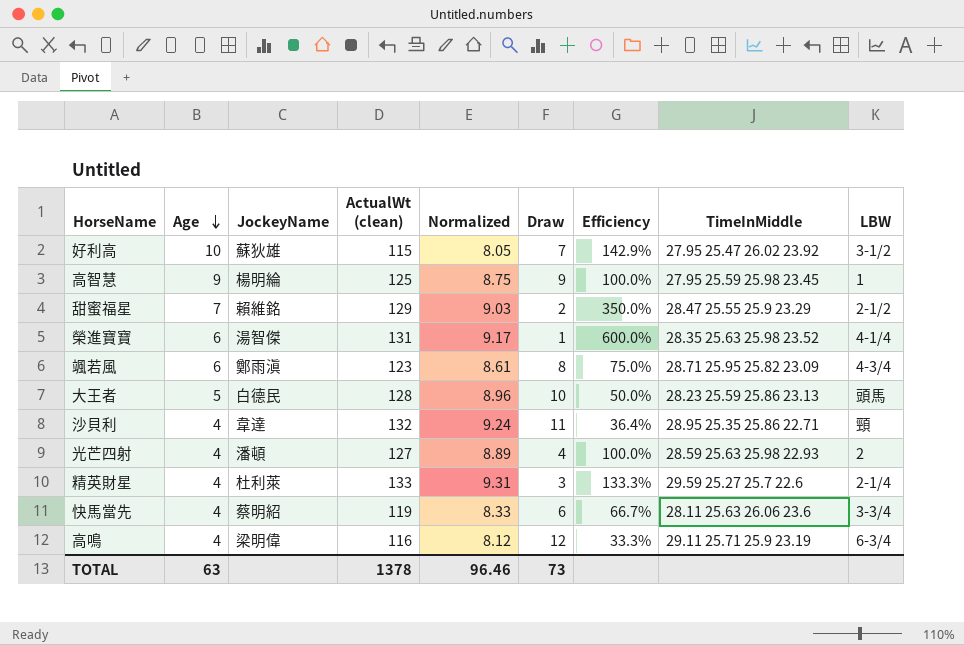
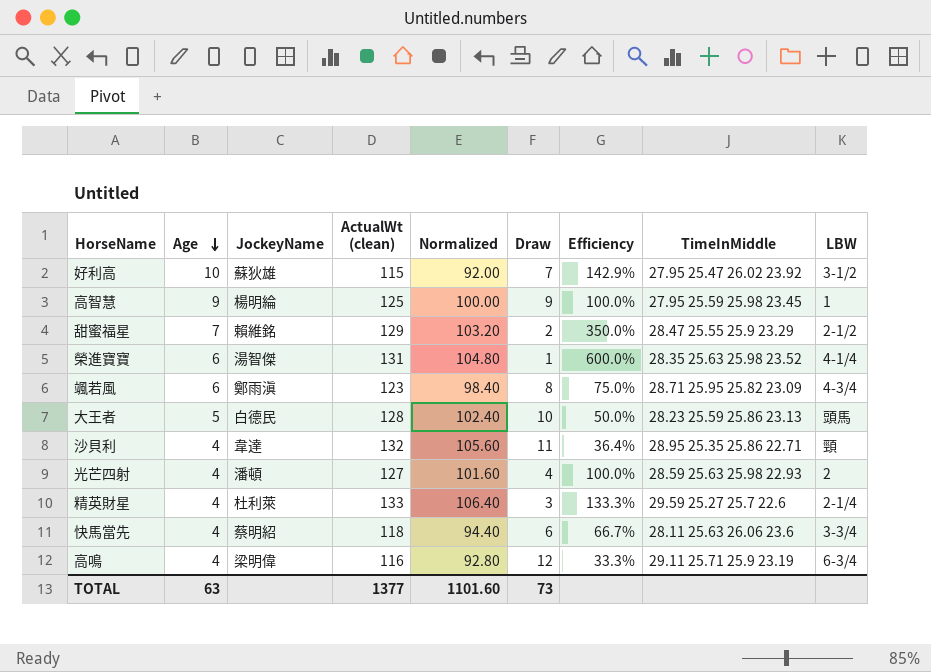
column Normalized | formula: [ActualWt (clean)] * 0.07 -> [ActualWt (clean)] * 0.8
快馬當先 | ActualWt (clean): 119 -> 118
TOTAL | ActualWt (clean): 1378 -> 1377
TOTAL | Normalized: 96.46 -> 1101.60

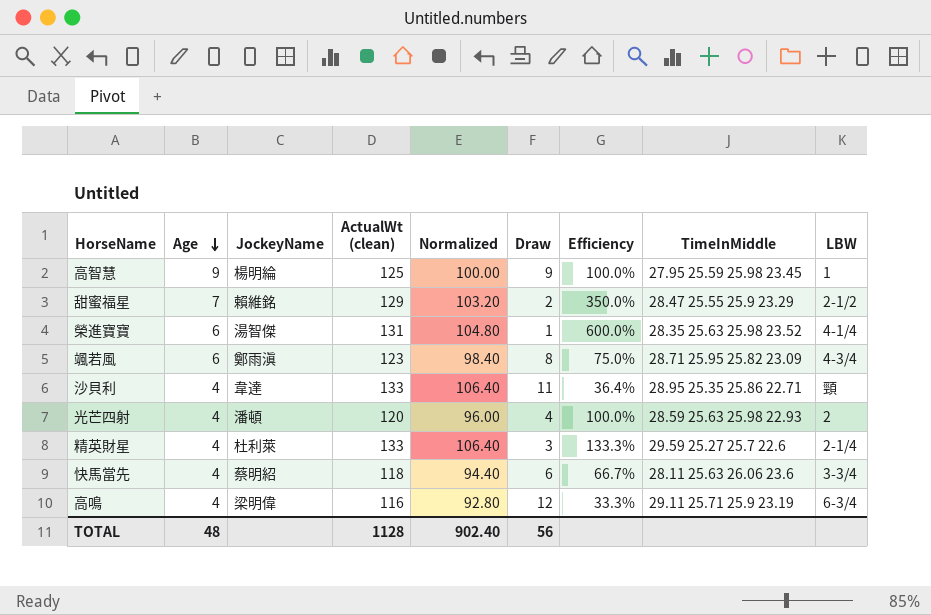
row 好利高: 10 | 蘇狄雄 | 115 | 92.00 | 7 | 142.9% | 27.95 25.47 26.02 23.92 | 3-1/2 -> none
row 大王者: 5 | 白德民 | 128 | 102.40 | 10 | 50.0% | 28.23 25.59 25.86 23.13 | 頭馬 -> none
沙貝利 | ActualWt (clean): 132 -> 133
沙貝利 | Normalized: 105.60 -> 106.40
光芒四射 | ActualWt (clean): 127 -> 120
光芒四射 | Normalized: 101.60 -> 96.00
TOTAL | Age: 63 -> 48
TOTAL | ActualWt (clean): 1377 -> 1128
TOTAL | Normalized: 1101.60 -> 902.40
TOTAL | Draw: 73 -> 56

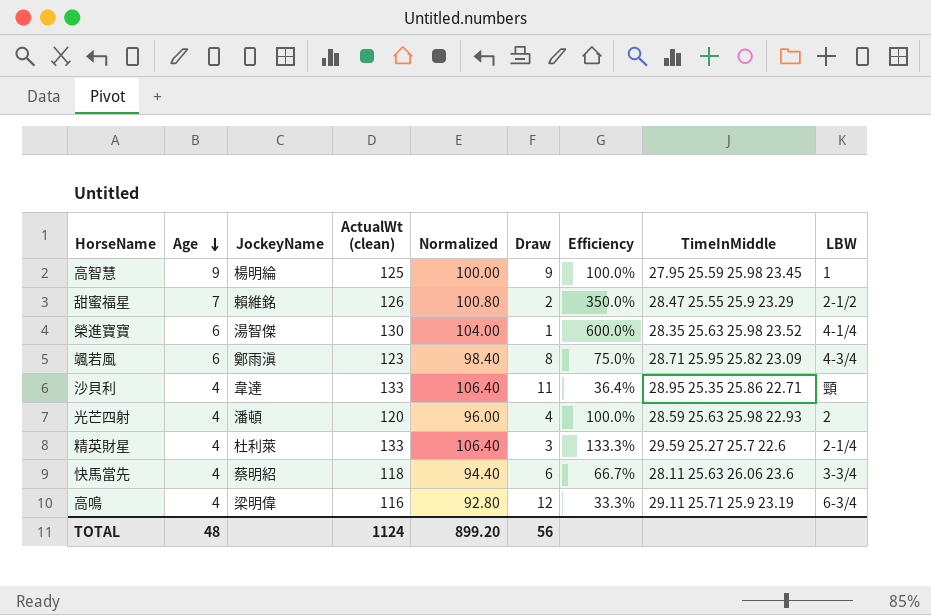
甜蜜福星 | ActualWt (clean): 129 -> 126
甜蜜福星 | Normalized: 103.20 -> 100.80
榮進寶寶 | ActualWt (clean): 131 -> 130
榮進寶寶 | Normalized: 104.80 -> 104.00
TOTAL | ActualWt (clean): 1128 -> 1124
TOTAL | Normalized: 902.40 -> 899.20

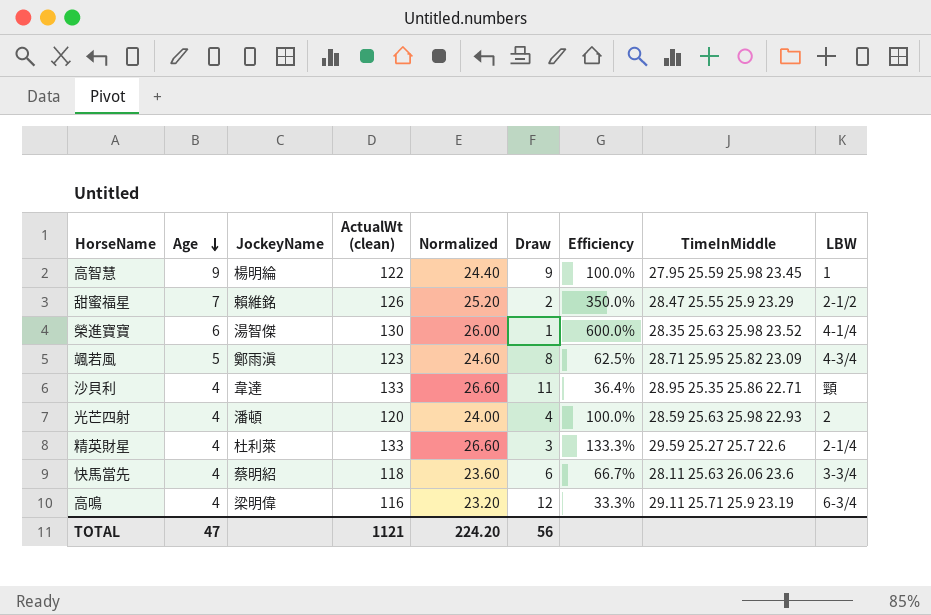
column Normalized | formula: [ActualWt (clean)] * 0.8 -> [ActualWt (clean)] * 0.2
高智慧 | ActualWt (clean): 125 -> 122
颯若風 | Age: 6 -> 5
颯若風 | Efficiency: 75.0% -> 62.5%
TOTAL | Age: 48 -> 47
TOTAL | ActualWt (clean): 1124 -> 1121
TOTAL | Normalized: 899.20 -> 224.20

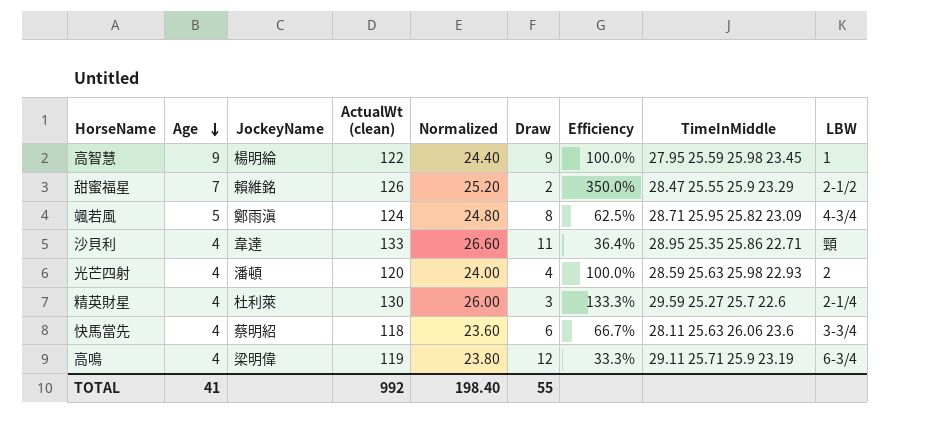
row 榮進寶寶: 6 | 湯智傑 | 130 | 26.00 | 1 | 600.0% | 28.35 25.63 25.98 23.52 | 4-1/4 -> none
颯若風 | ActualWt (clean): 123 -> 124
颯若風 | Normalized: 24.60 -> 24.80
精英財星 | ActualWt (clean): 133 -> 130
精英財星 | Normalized: 26.60 -> 26.00
高鳴 | ActualWt (clean): 116 -> 119
高鳴 | Normalized: 23.20 -> 23.80
TOTAL | Age: 47 -> 41
TOTAL | ActualWt (clean): 1121 -> 992
TOTAL | Normalized: 224.20 -> 198.40
TOTAL | Draw: 56 -> 55

